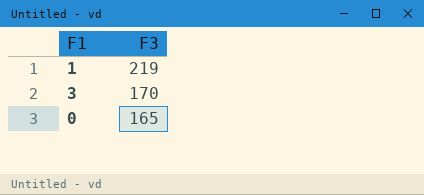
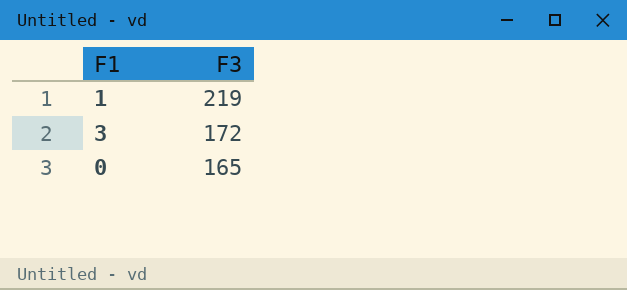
3 | F3: 170 -> 172

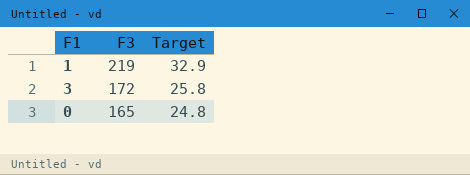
column Target | formula: none -> [F3] * 0.15

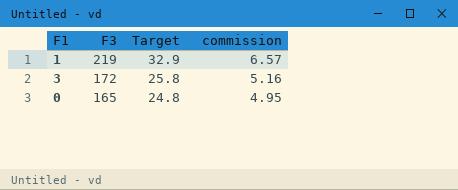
column commission | formula: none -> [F3] * 0.03

